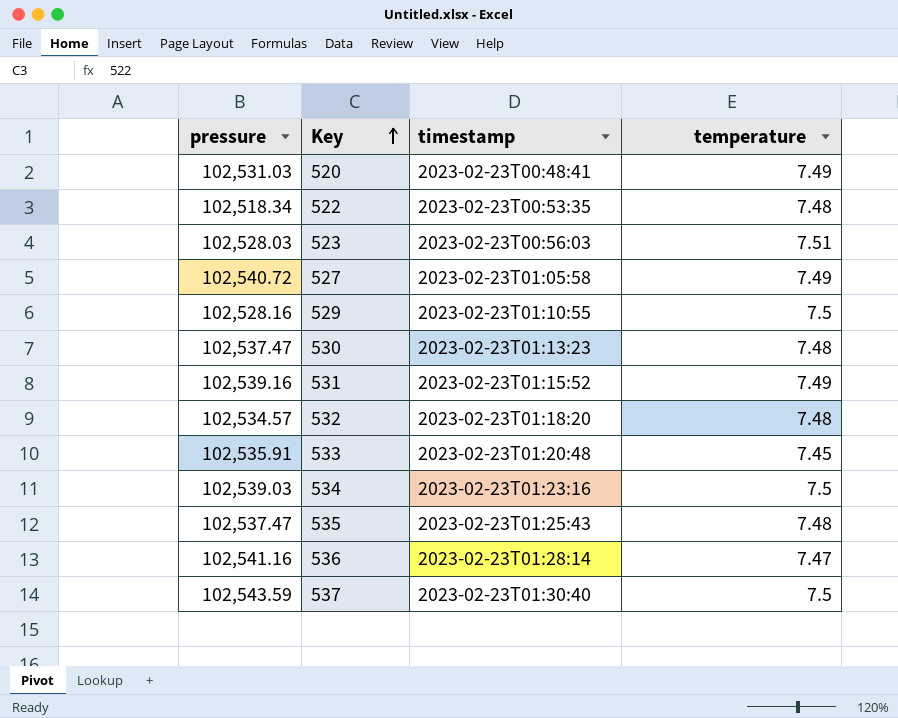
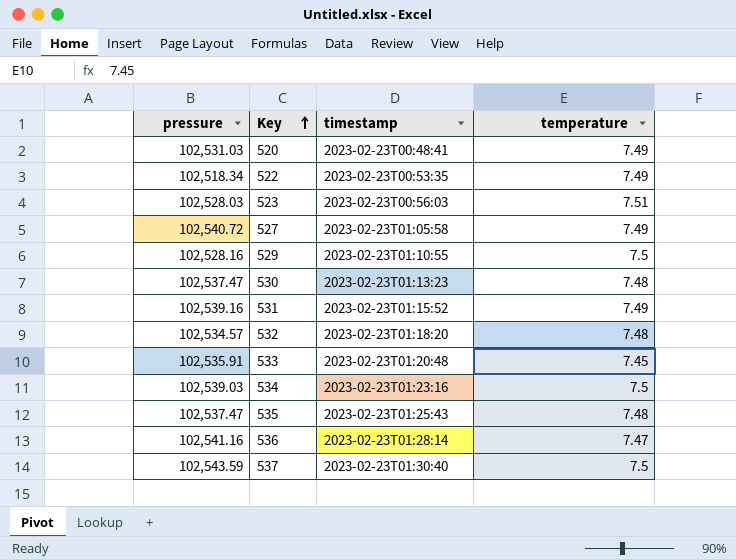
522 | temperature: 7.48 -> 7.49

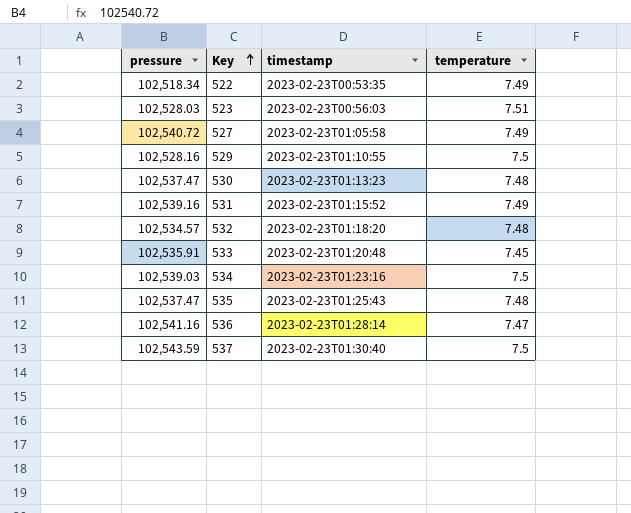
row 520: 102,531.03 | 2023-02-23T00:48:41 | 7.49 -> none

